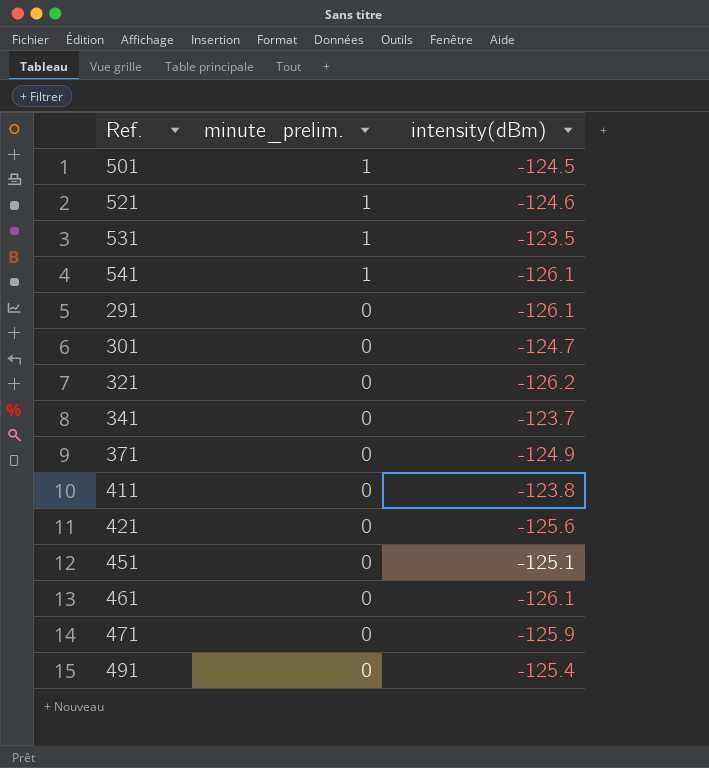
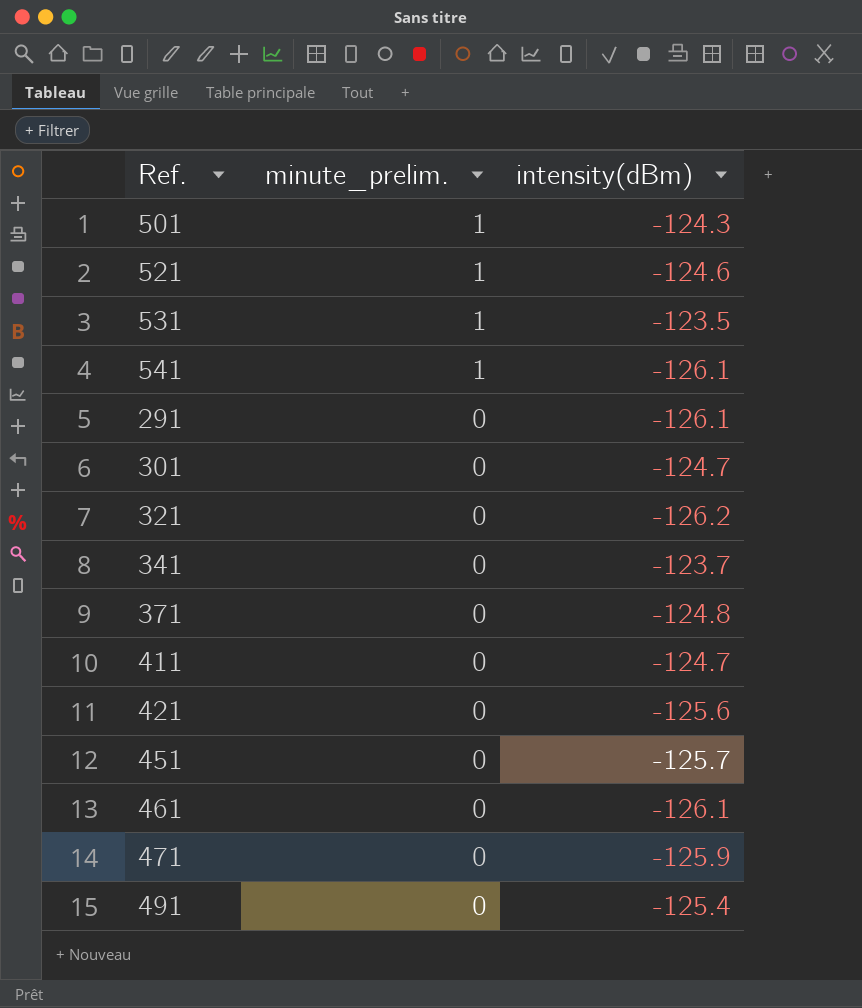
501 | intensity(dBm): -124.5 -> -124.3
371 | intensity(dBm): -124.9 -> -124.8
411 | intensity(dBm): -123.8 -> -124.7
451 | intensity(dBm): -125.1 -> -125.7

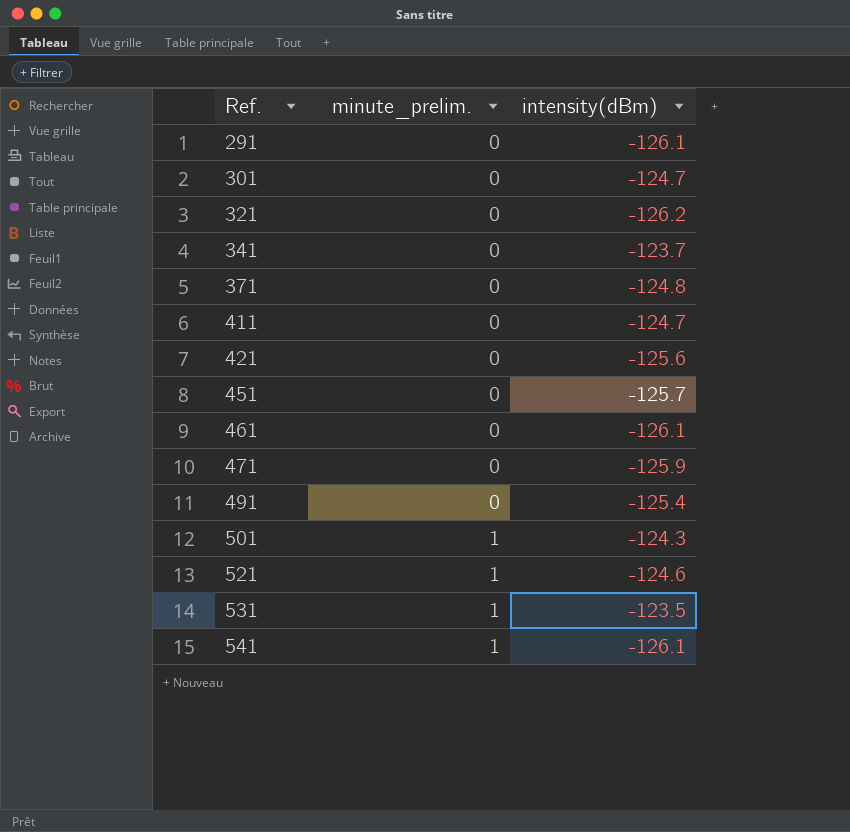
row order: minute_prelim. descending -> Ref. ascending

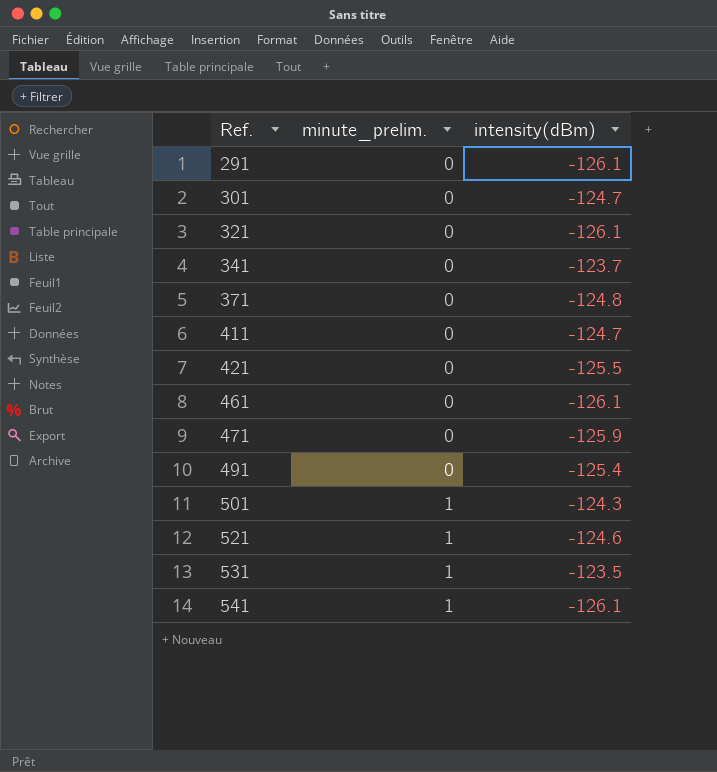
row 451: 0 | -125.7 -> none
321 | intensity(dBm): -126.2 -> -126.1
421 | intensity(dBm): -125.6 -> -125.5

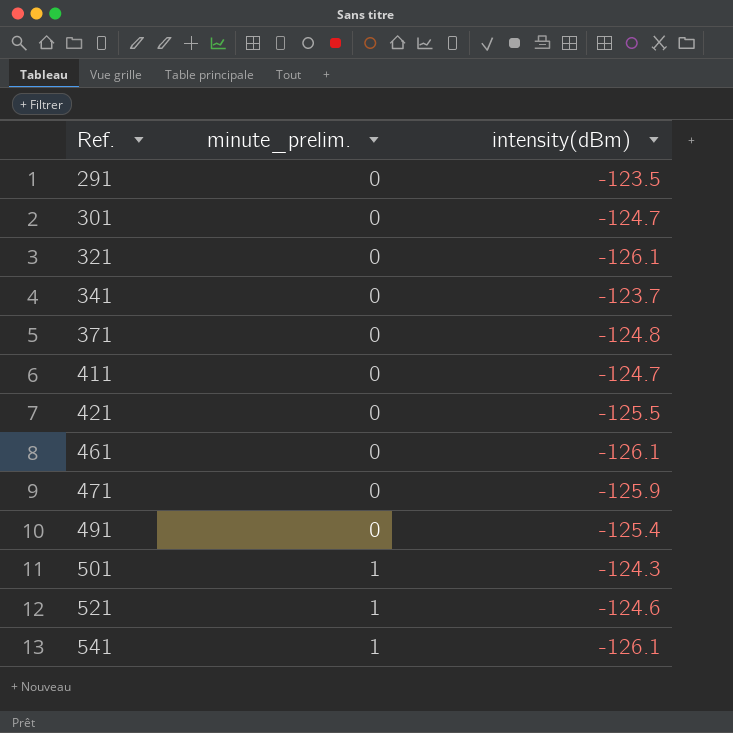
row 531: 1 | -123.5 -> none
291 | intensity(dBm): -126.1 -> -123.5

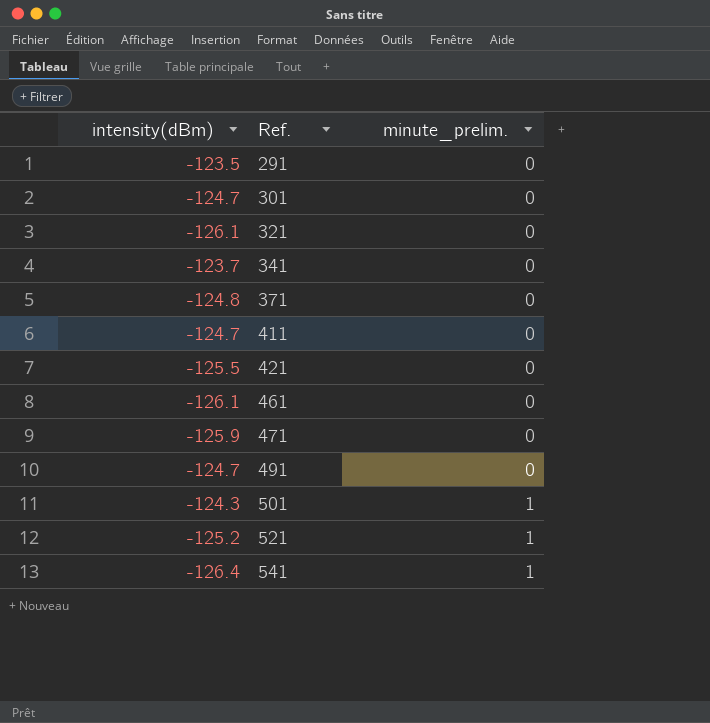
column intensity(dBm) | position: 3 -> 1
491 | intensity(dBm): -125.4 -> -124.7
521 | intensity(dBm): -124.6 -> -125.2
541 | intensity(dBm): -126.1 -> -126.4

